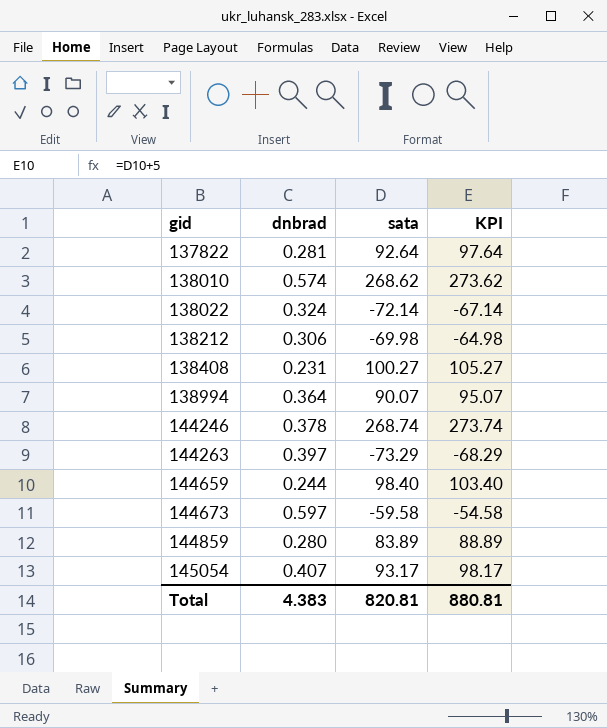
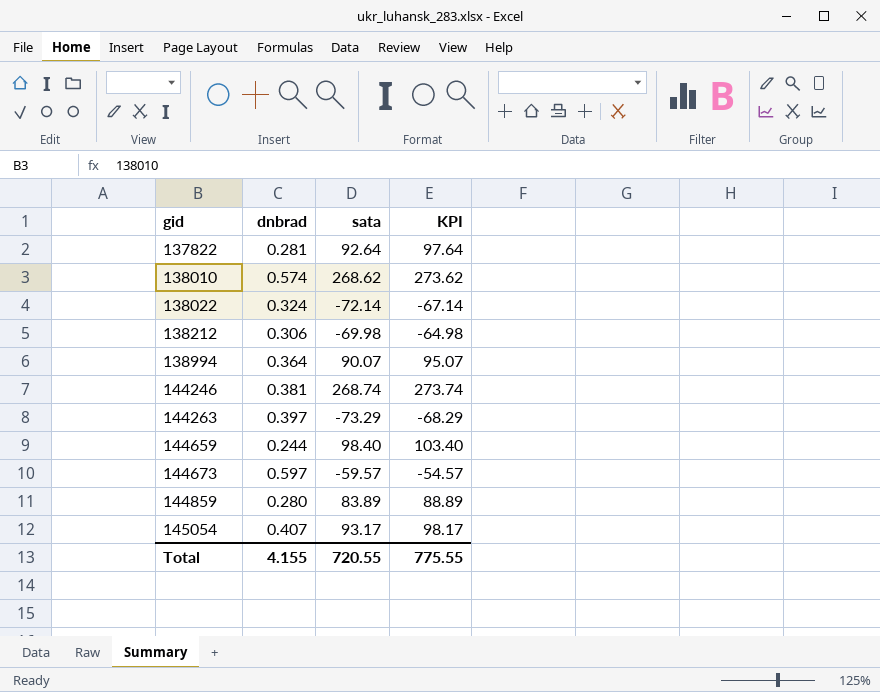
row 138408: 0.231 | 100.27 | 105.27 -> none
144246 | dnbrad: 0.378 -> 0.381
144673 | sata: -59.58 -> -59.57
144673 | KPI: -54.58 -> -54.57
Total | dnbrad: 4.383 -> 4.155
Total | sata: 820.81 -> 720.55
Total | KPI: 880.81 -> 775.55

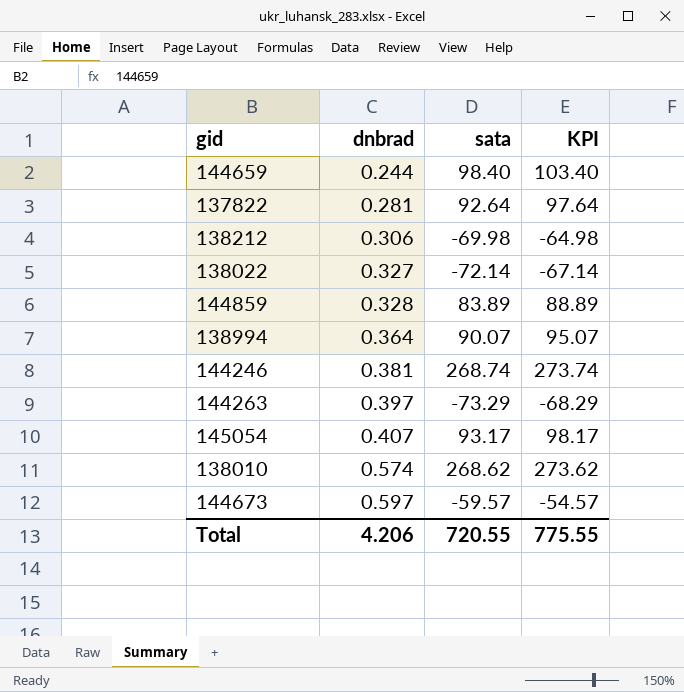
row order: gid ascending -> dnbrad ascending
138022 | dnbrad: 0.324 -> 0.327
144859 | dnbrad: 0.280 -> 0.328
Total | dnbrad: 4.155 -> 4.206

